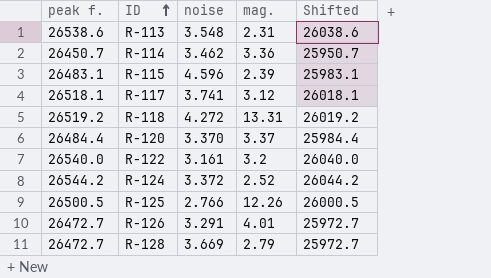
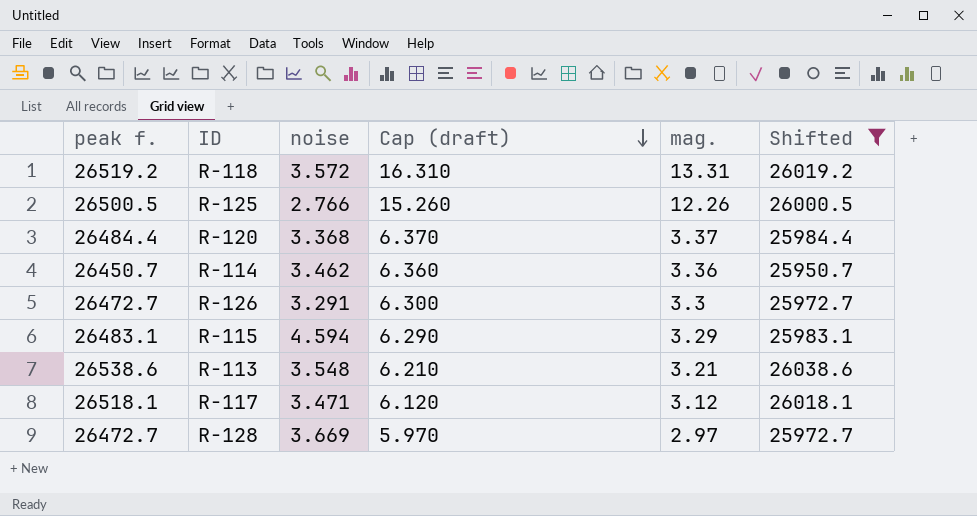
filter: none -> Shifted <= 26038.6
row order: ID ascending -> Cap (draft) descending
column Cap (draft) | formula: none -> [mag.] + 3
R-118 | noise: 4.272 -> 3.572
R-120 | noise: 3.370 -> 3.368
R-126 | mag.: 4.01 -> 3.3
R-115 | noise: 4.596 -> 4.594
R-115 | mag.: 2.39 -> 3.29
R-113 | mag.: 2.31 -> 3.21
R-117 | noise: 3.741 -> 3.471
R-128 | mag.: 2.79 -> 2.97

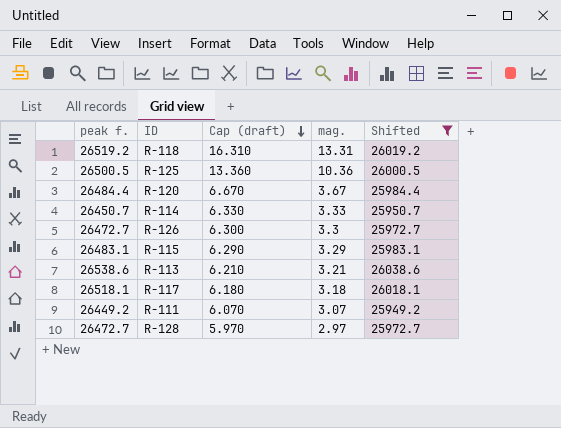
column noise | position: 3 -> none
R-125 | Cap (draft): 15.260 -> 13.360
R-125 | mag.: 12.26 -> 10.36
R-120 | Cap (draft): 6.370 -> 6.670
R-120 | mag.: 3.37 -> 3.67
R-114 | Cap (draft): 6.360 -> 6.330
R-114 | mag.: 3.36 -> 3.33
R-117 | Cap (draft): 6.120 -> 6.180
R-117 | mag.: 3.12 -> 3.18
row R-111: none -> 26449.2 | 6.070 | 3.07 | 25949.2

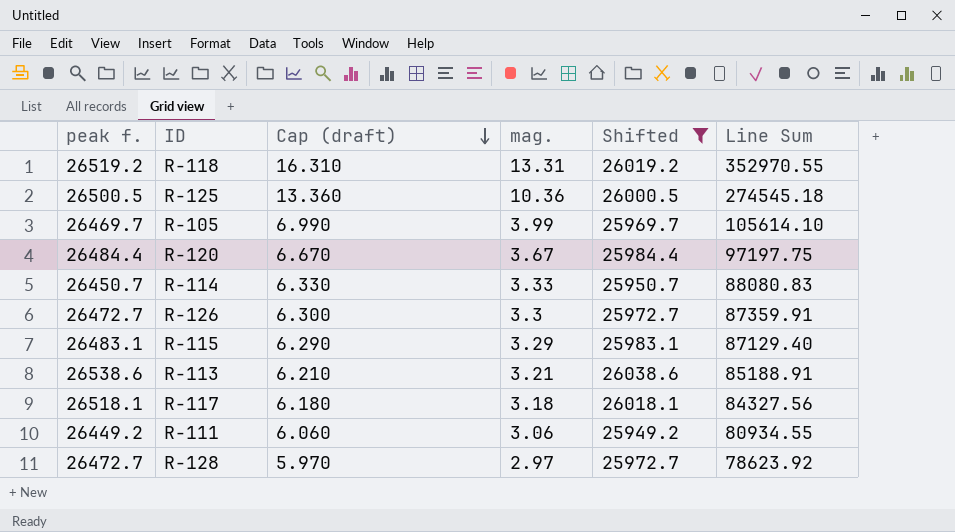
column Line Sum | formula: none -> [peak f.] * [mag.]
row R-105: none -> 26469.7 | 6.990 | 3.99 | 25969.7 | 105614.10
R-111 | Cap (draft): 6.070 -> 6.060
R-111 | mag.: 3.07 -> 3.06

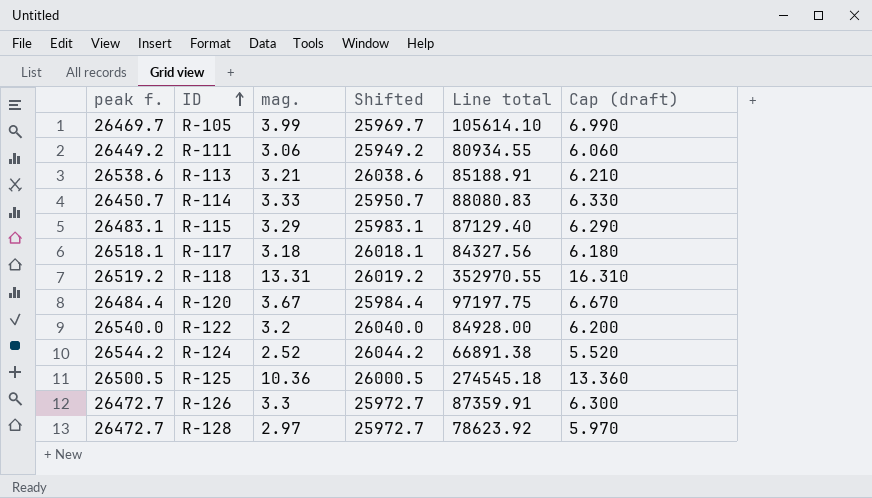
filter: Shifted <= 26038.6 -> none
row order: Cap (draft) descending -> ID ascending
column name: Line Sum -> Line total
column Cap (draft) | position: 3 -> 6

